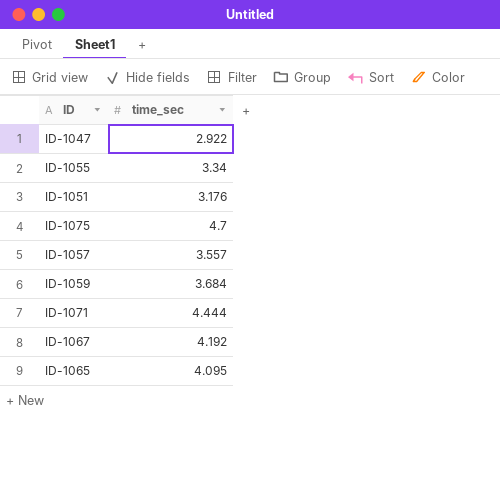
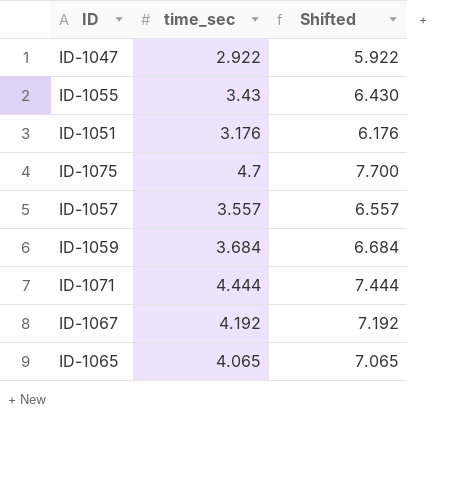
column Shifted | formula: none -> [time_sec] + 3
ID-1055 | time_sec: 3.34 -> 3.43
ID-1065 | time_sec: 4.095 -> 4.065

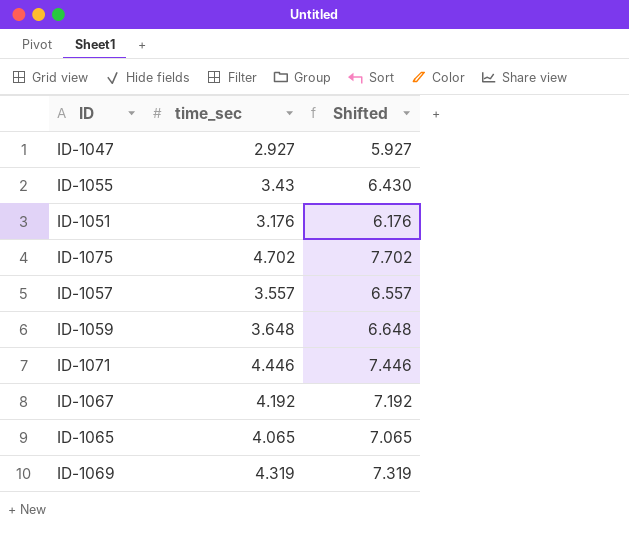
ID-1047 | time_sec: 2.922 -> 2.927
ID-1047 | Shifted: 5.922 -> 5.927
ID-1075 | time_sec: 4.7 -> 4.702
ID-1075 | Shifted: 7.700 -> 7.702
ID-1059 | time_sec: 3.684 -> 3.648
ID-1059 | Shifted: 6.684 -> 6.648
ID-1071 | time_sec: 4.444 -> 4.446
ID-1071 | Shifted: 7.444 -> 7.446
row ID-1069: none -> 4.319 | 7.319

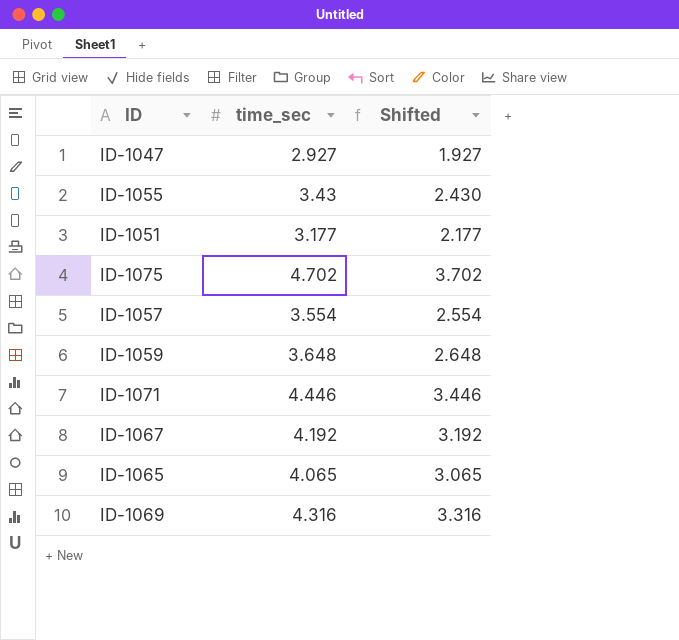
column Shifted | formula: [time_sec] + 3 -> [time_sec] - 1
ID-1051 | time_sec: 3.176 -> 3.177
ID-1057 | time_sec: 3.557 -> 3.554
ID-1069 | time_sec: 4.319 -> 4.316

